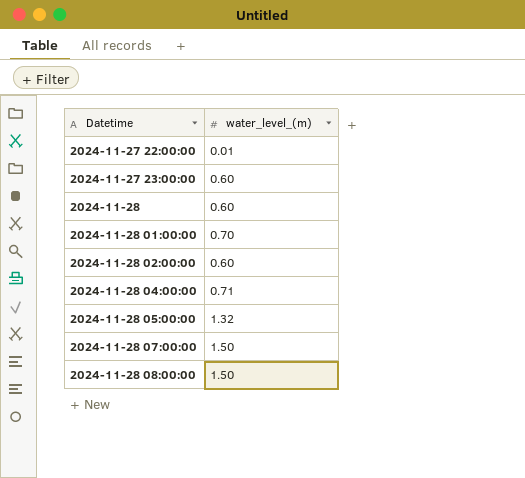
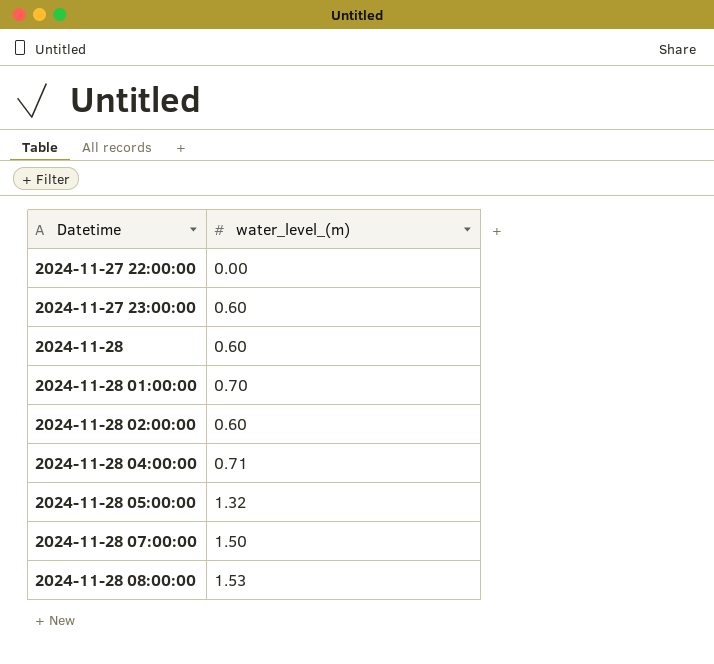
2024-11-27 22:00:00 | water_level_(m): 0.01 -> 0.00
2024-11-28 08:00:00 | water_level_(m): 1.50 -> 1.53

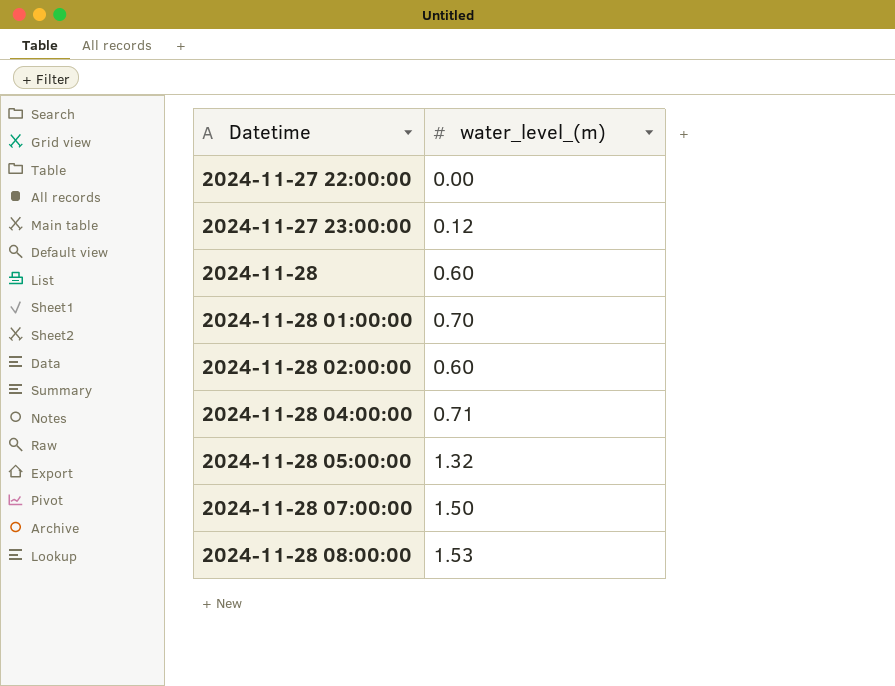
2024-11-27 23:00:00 | water_level_(m): 0.60 -> 0.12

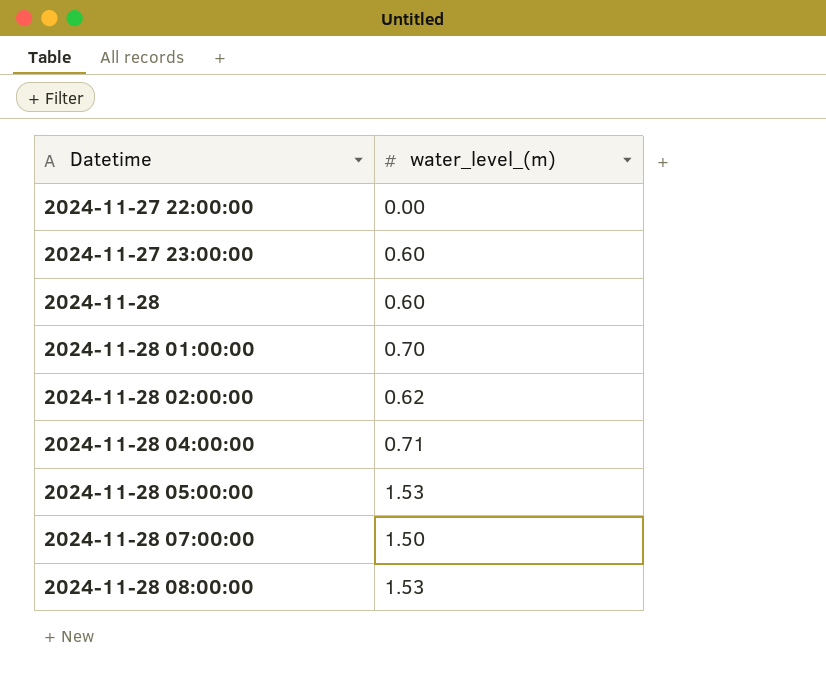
2024-11-27 23:00:00 | water_level_(m): 0.12 -> 0.60
2024-11-28 02:00:00 | water_level_(m): 0.60 -> 0.62
2024-11-28 05:00:00 | water_level_(m): 1.32 -> 1.53

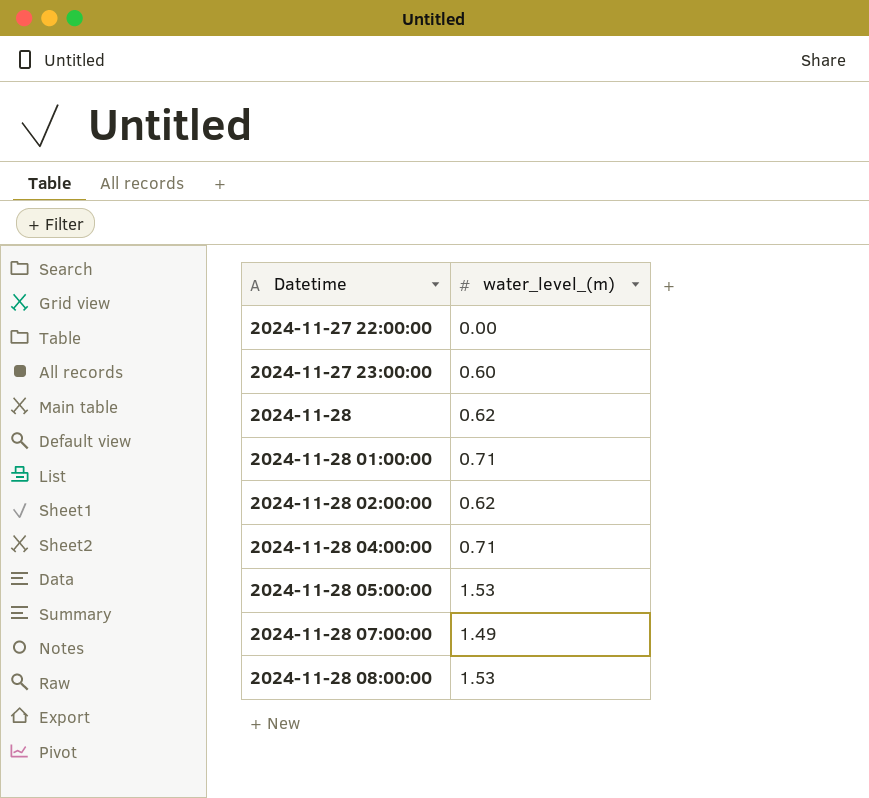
2024-11-28 | water_level_(m): 0.60 -> 0.62
2024-11-28 01:00:00 | water_level_(m): 0.70 -> 0.71
2024-11-28 07:00:00 | water_level_(m): 1.50 -> 1.49

